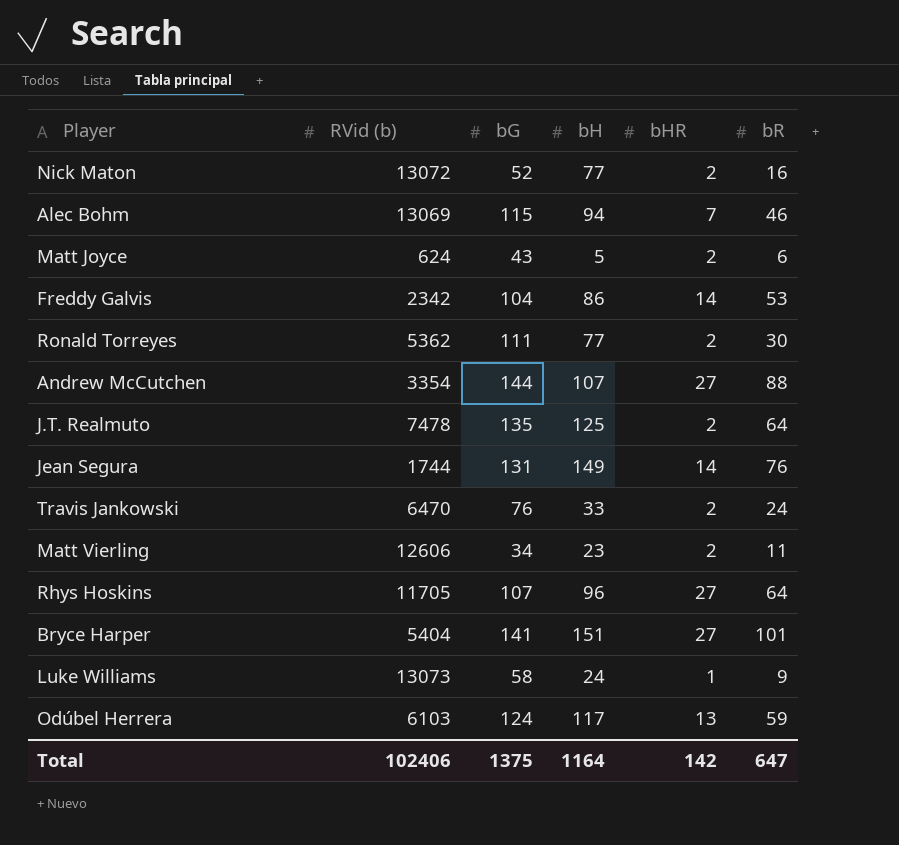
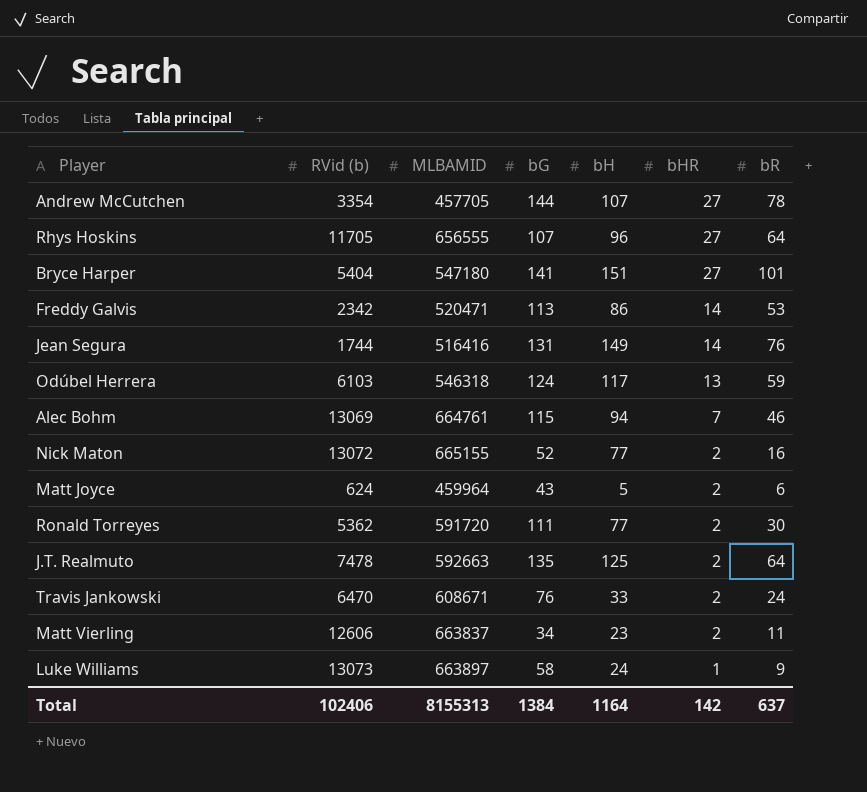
row order: none -> bHR descending
column MLBAMID | position: none -> 3
Andrew McCutchen | bR: 88 -> 78
Freddy Galvis | bG: 104 -> 113
Total | bG: 1375 -> 1384
Total | bR: 647 -> 637

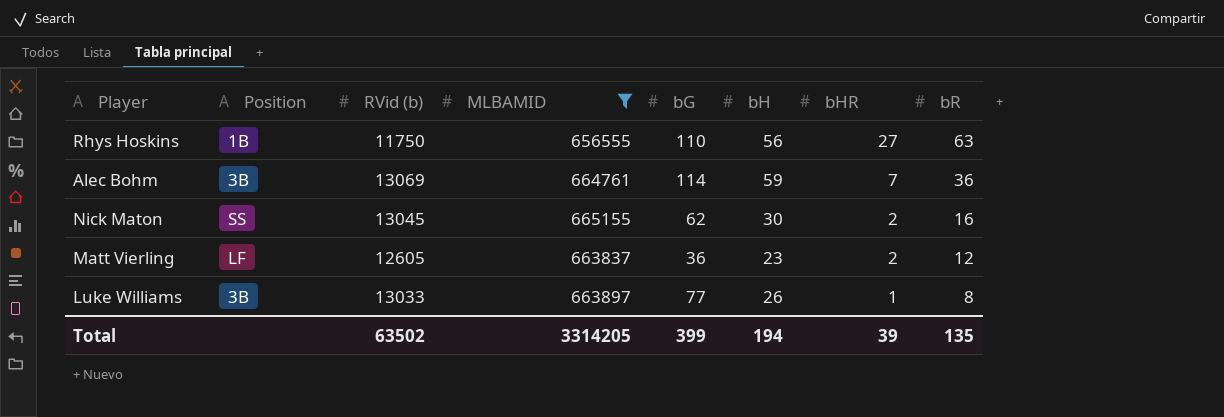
filter: none -> MLBAMID >= 656555
column Position | position: none -> 2
Rhys Hoskins | RVid (b): 11705 -> 11750
Rhys Hoskins | bG: 107 -> 110
Rhys Hoskins | bH: 96 -> 56
Rhys Hoskins | bR: 64 -> 63
Alec Bohm | bG: 115 -> 114
Alec Bohm | bH: 94 -> 59
Alec Bohm | bR: 46 -> 36
Nick Maton | RVid (b): 13072 -> 13045
Nick Maton | bG: 52 -> 62
Nick Maton | bH: 77 -> 30
Matt Vierling | RVid (b): 12606 -> 12605
Matt Vierling | bG: 34 -> 36
Matt Vierling | bR: 11 -> 12
Luke Williams | RVid (b): 13073 -> 13033
Luke Williams | bG: 58 -> 77
Luke Williams | bH: 24 -> 26
Luke Williams | bR: 9 -> 8
Total | RVid (b): 102406 -> 63502
Total | MLBAMID: 8155313 -> 3314205
Total | bG: 1384 -> 399
Total | bH: 1164 -> 194
Total | bHR: 142 -> 39
Total | bR: 637 -> 135

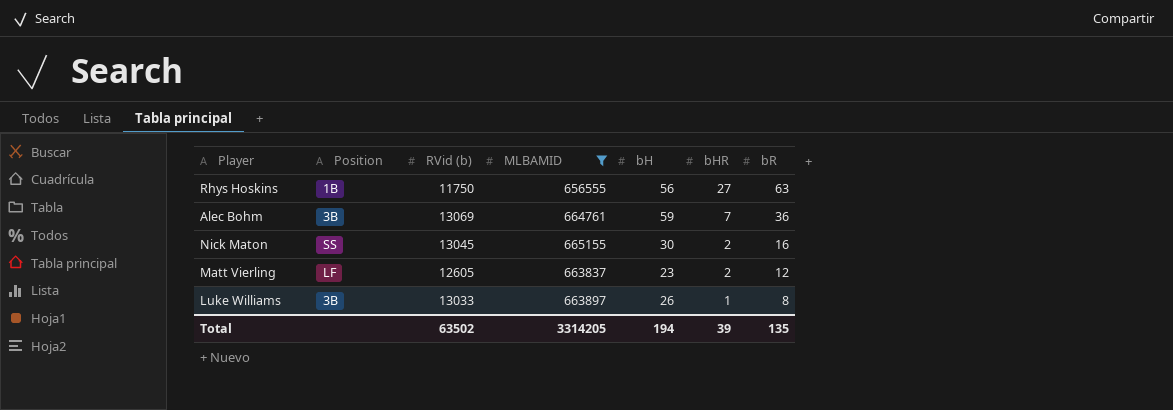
column bG | position: 5 -> none

